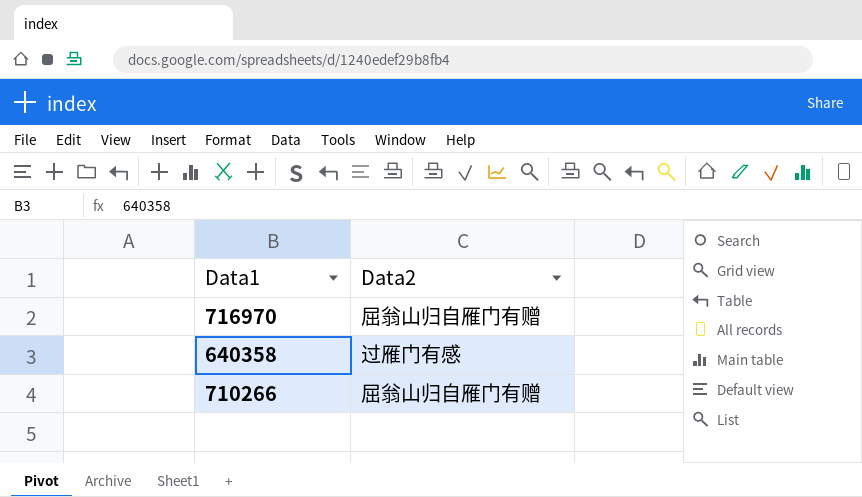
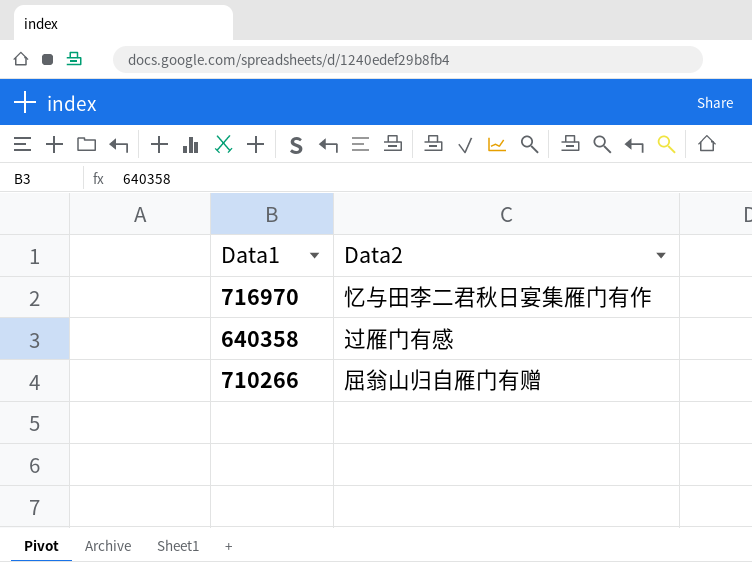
716970 | Data2: 屈翁山归自雁门有赠 -> 忆与田李二君秋日宴集雁门有作

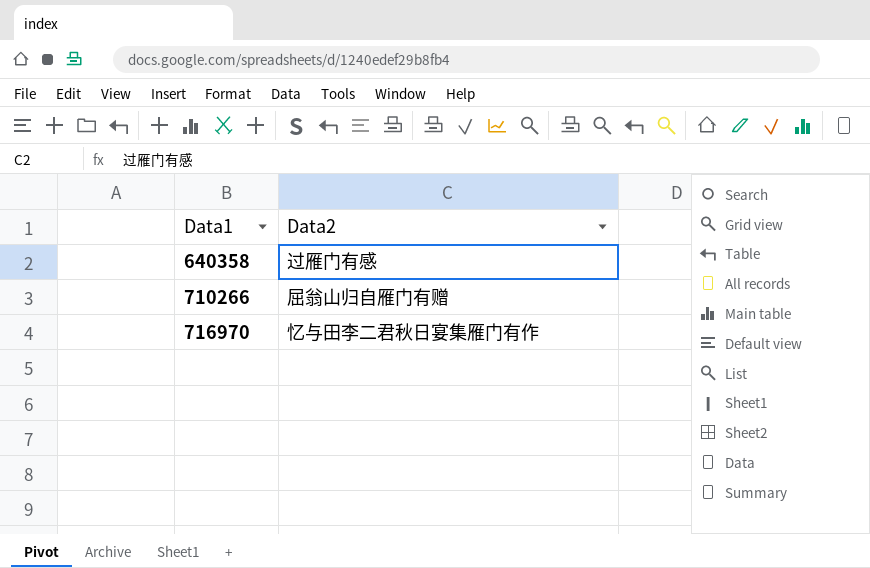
row order: none -> Data1 ascending

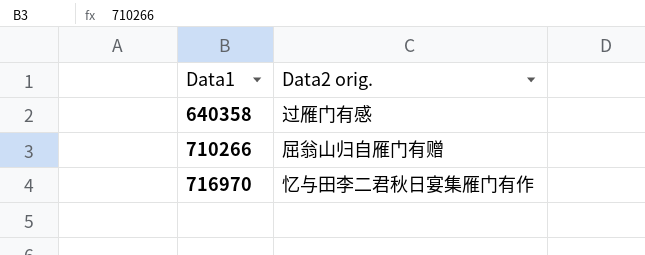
column name: Data2 -> Data2 orig.

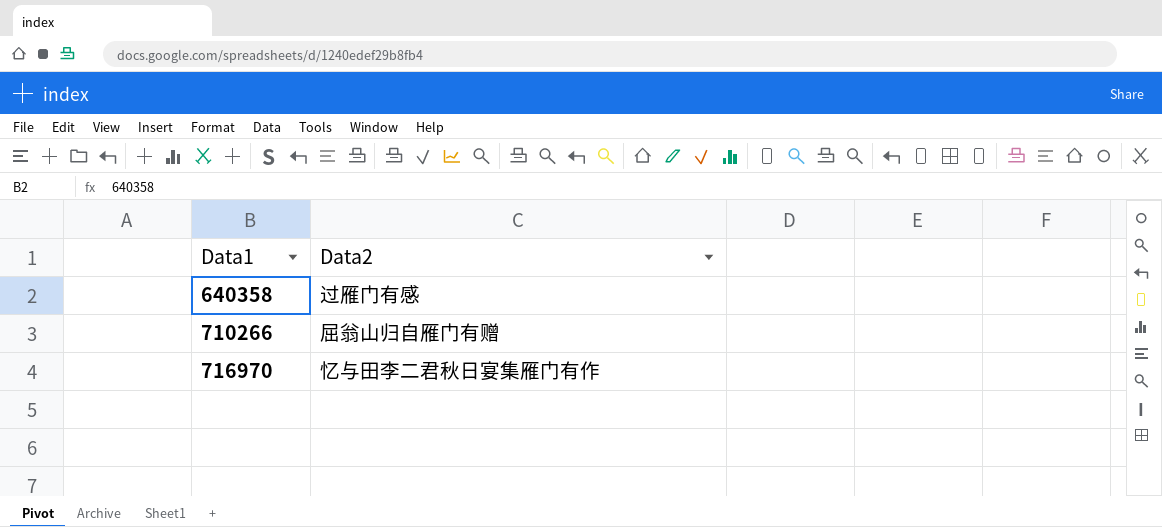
column name: Data2 orig. -> Data2

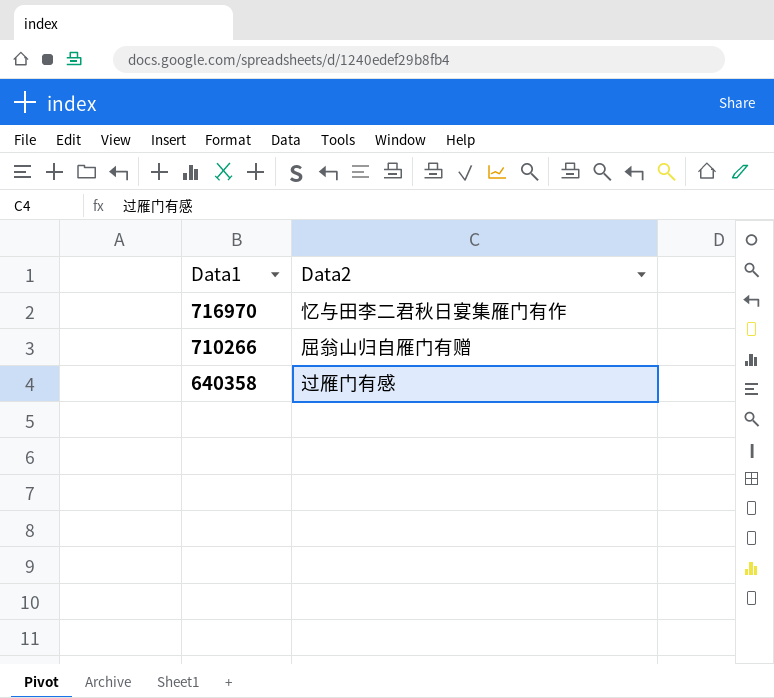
row order: Data1 ascending -> Data1 descending

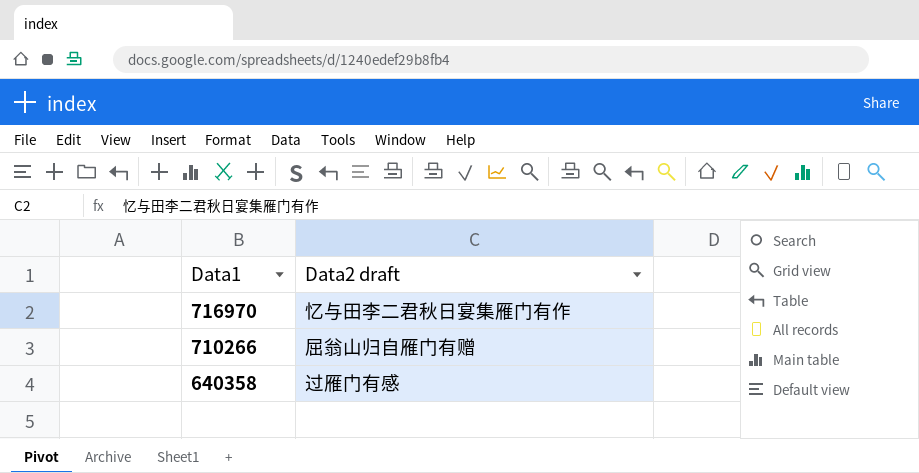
column name: Data2 -> Data2 draft

